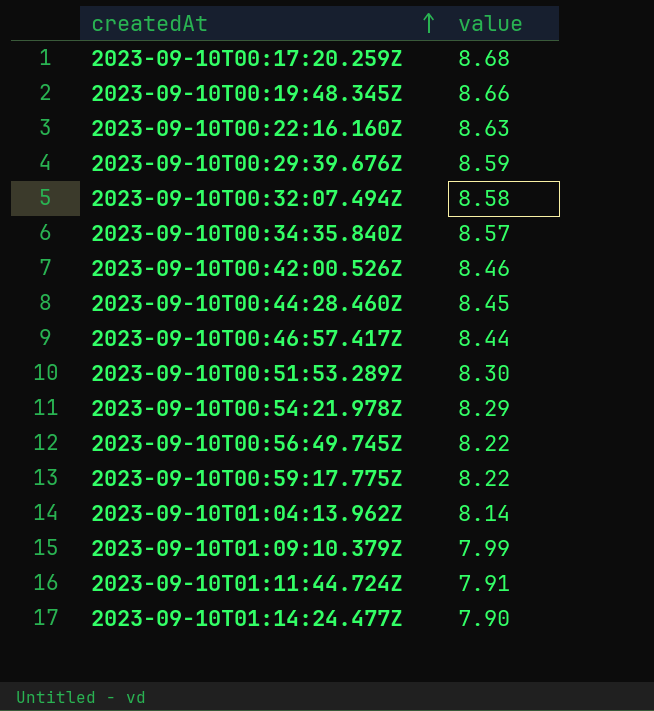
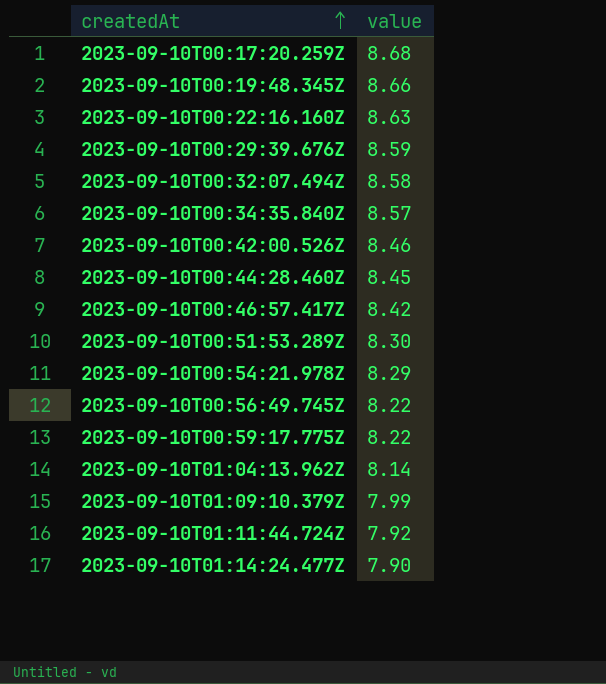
2023-09-10T00:46:57.417Z | value: 8.44 -> 8.42
2023-09-10T01:11:44.724Z | value: 7.91 -> 7.92

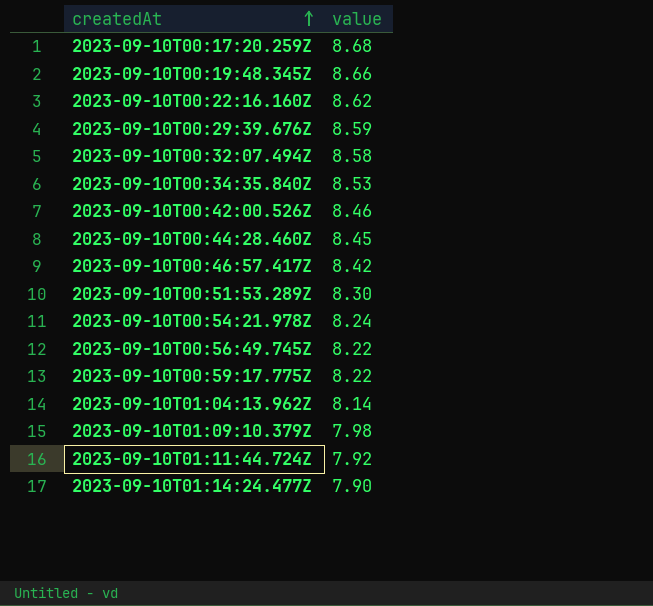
2023-09-10T00:22:16.160Z | value: 8.63 -> 8.62
2023-09-10T00:34:35.840Z | value: 8.57 -> 8.53
2023-09-10T00:54:21.978Z | value: 8.29 -> 8.24
2023-09-10T01:09:10.379Z | value: 7.99 -> 7.98

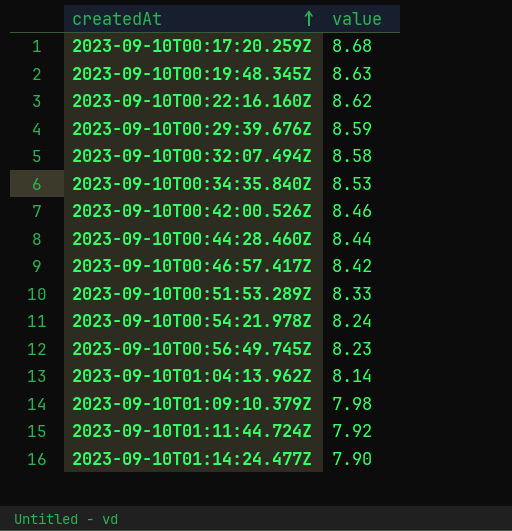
row 2023-09-10T00:59:17.775Z: 8.22 -> none
2023-09-10T00:19:48.345Z | value: 8.66 -> 8.63
2023-09-10T00:44:28.460Z | value: 8.45 -> 8.44
2023-09-10T00:51:53.289Z | value: 8.30 -> 8.33
2023-09-10T00:56:49.745Z | value: 8.22 -> 8.23

